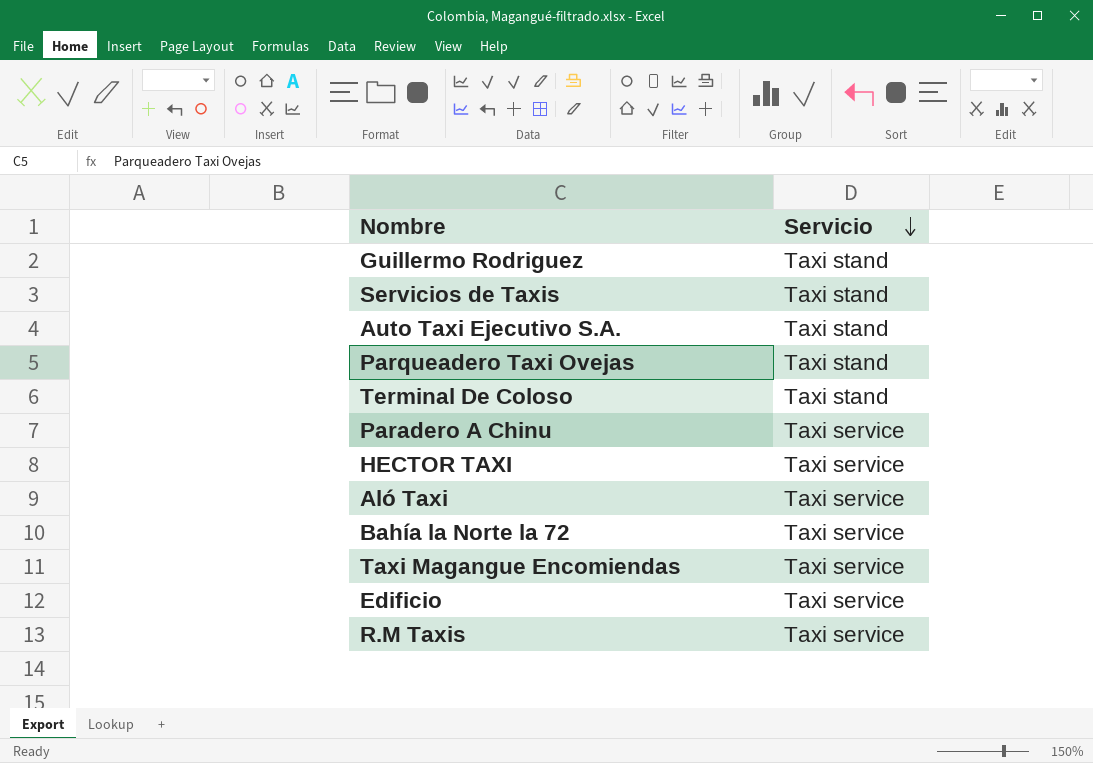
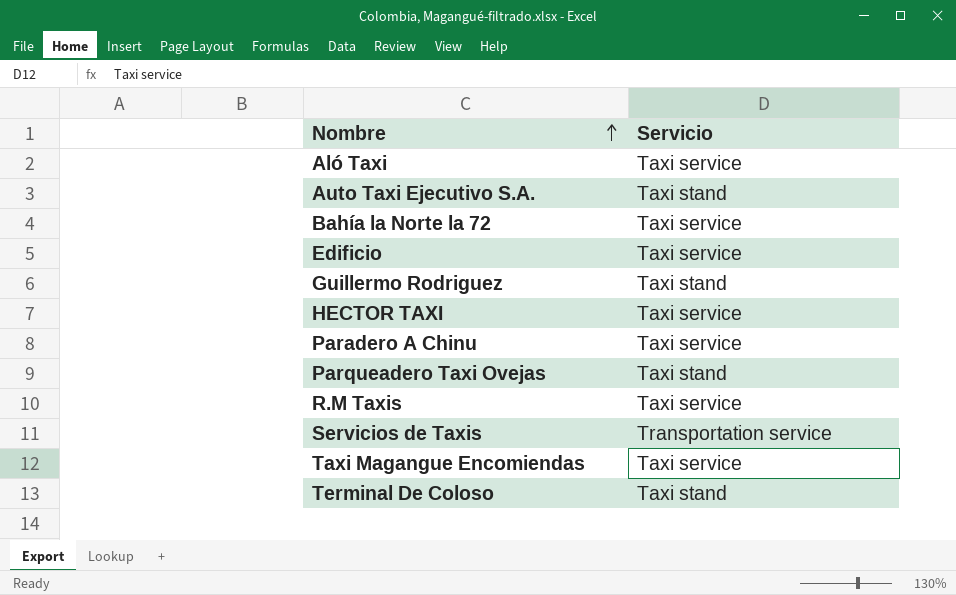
row order: Servicio descending -> Nombre ascending
Servicios de Taxis | Servicio: Taxi stand -> Transportation service

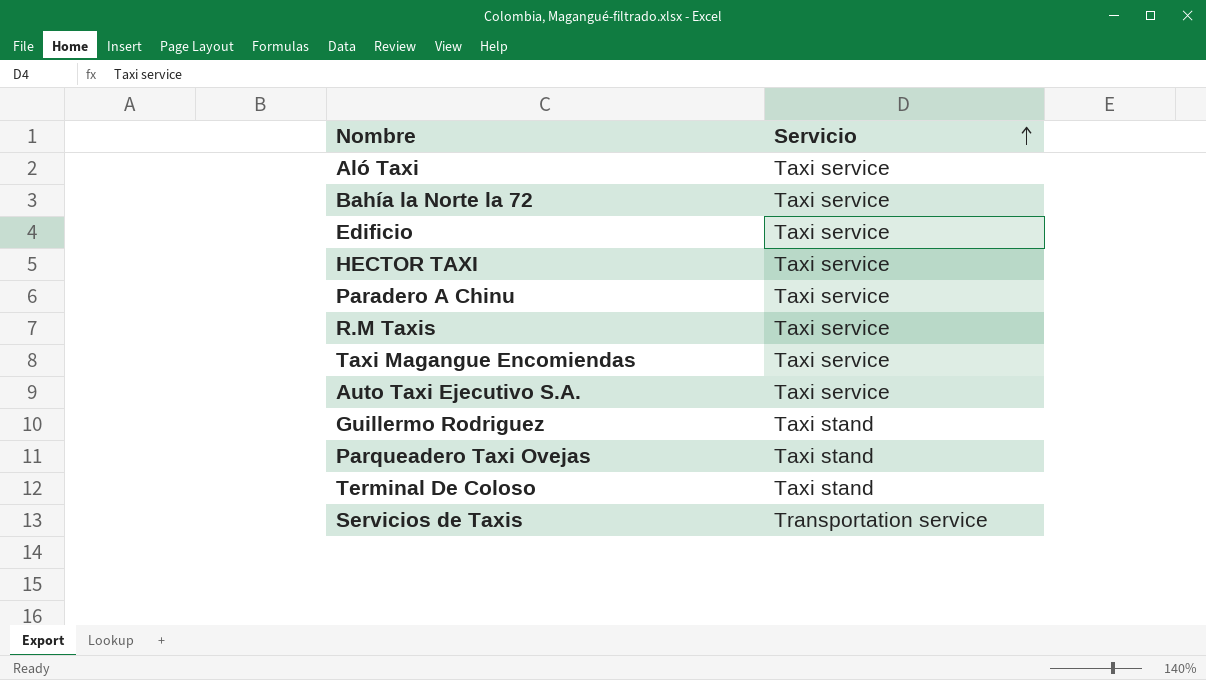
row order: Nombre ascending -> Servicio ascending
Auto Taxi Ejecutivo S.A. | Servicio: Taxi stand -> Taxi service

